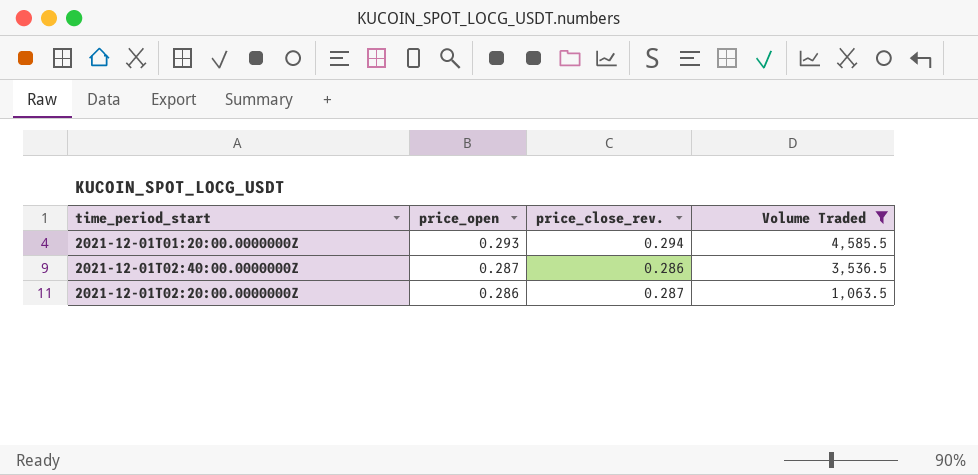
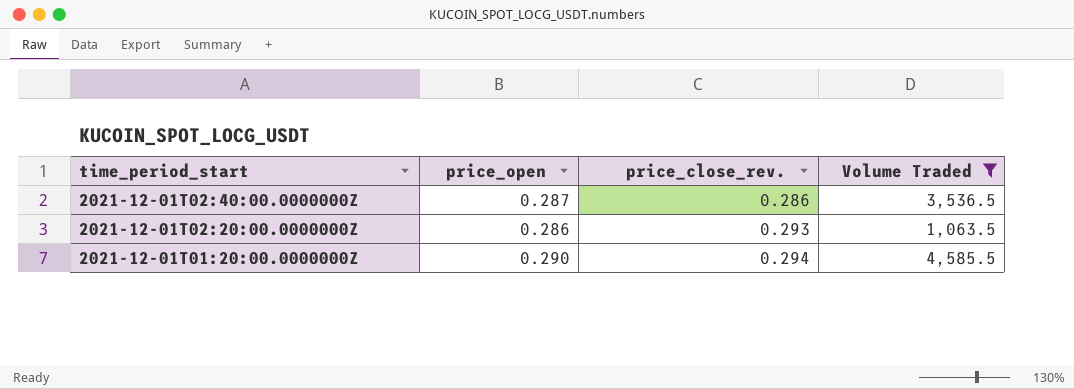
row order: price_open descending -> time_period_start descending
2021-12-01T02:20:00.0000000Z | price_close_rev.: 0.287 -> 0.293
2021-12-01T01:20:00.0000000Z | price_open: 0.293 -> 0.290

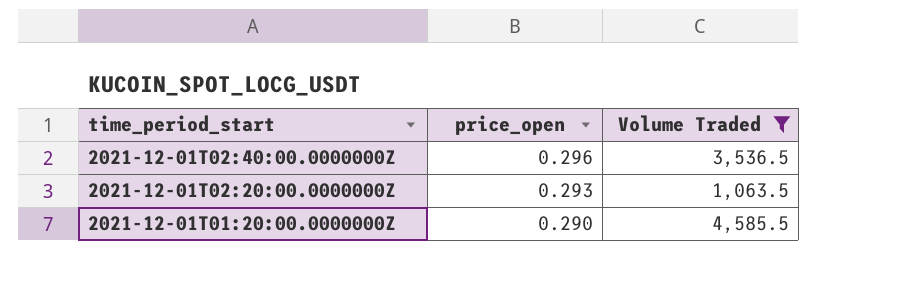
column price_close_rev. | position: 3 -> none
2021-12-01T02:40:00.0000000Z | price_open: 0.287 -> 0.296
2021-12-01T02:20:00.0000000Z | price_open: 0.286 -> 0.293

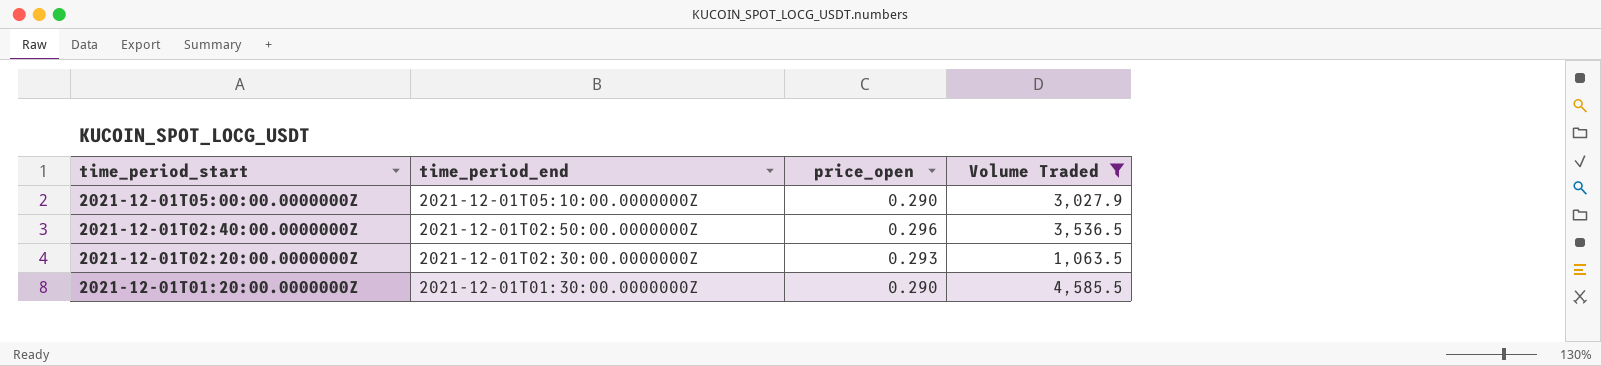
column time_period_end | position: none -> 2
row 2021-12-01T05:00:00.0000000Z: none -> 2021-12-01T05:10:00.0000000Z | 0.290 | 3,027.9

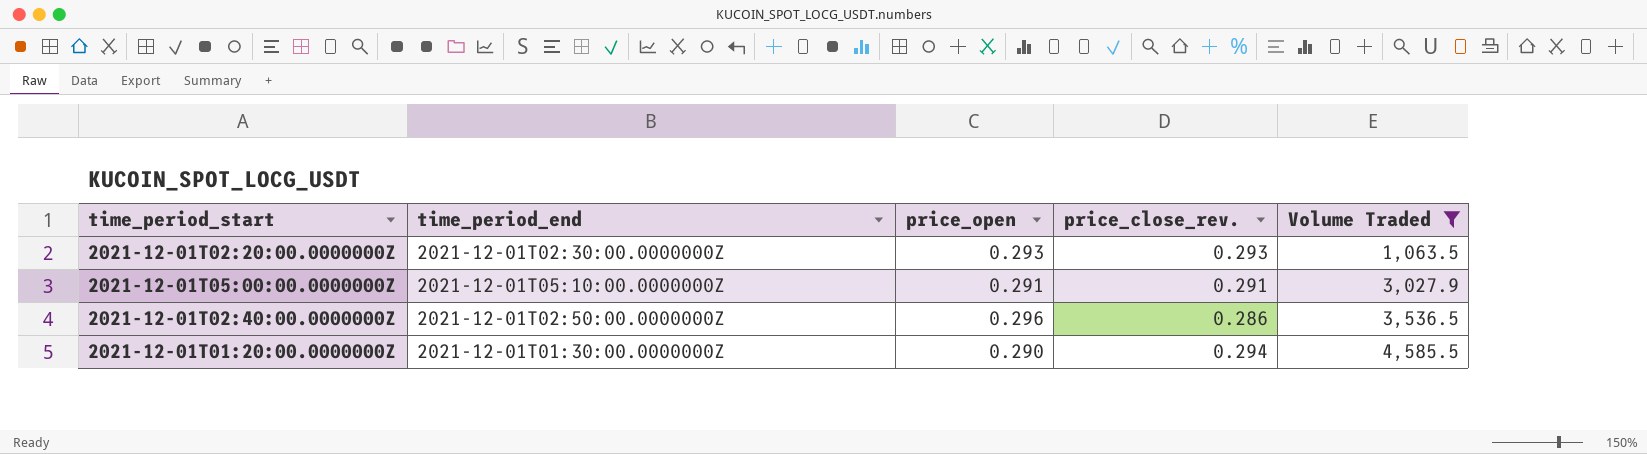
row order: time_period_start descending -> Volume Traded ascending
column price_close_rev. | position: none -> 4
2021-12-01T05:00:00.0000000Z | price_open: 0.290 -> 0.291

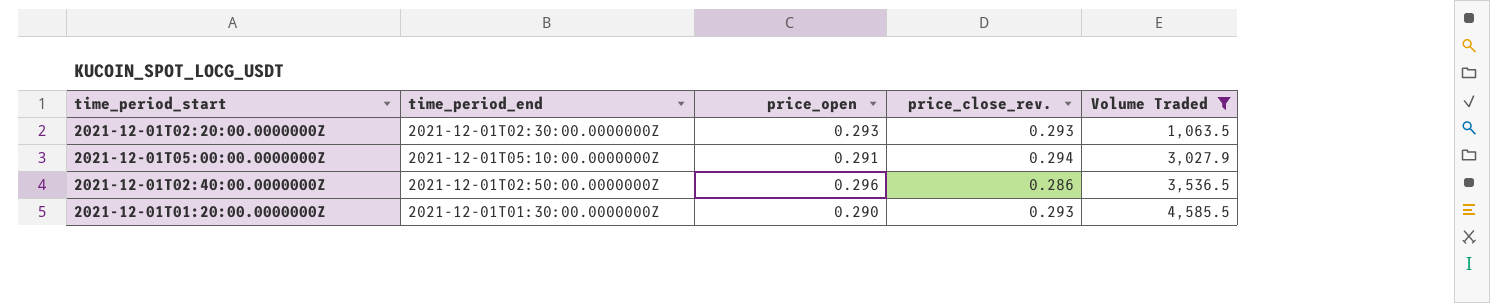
2021-12-01T05:00:00.0000000Z | price_close_rev.: 0.291 -> 0.294
2021-12-01T01:20:00.0000000Z | price_close_rev.: 0.294 -> 0.293

